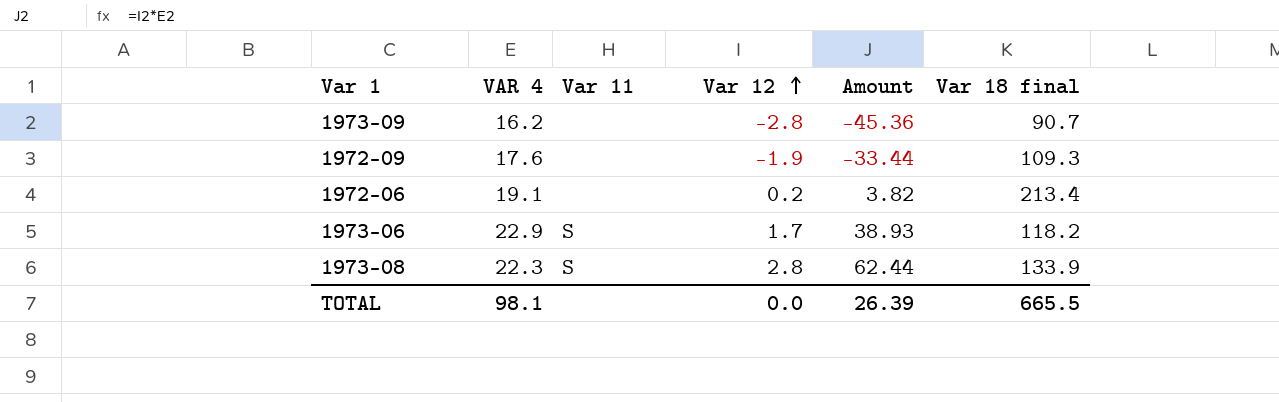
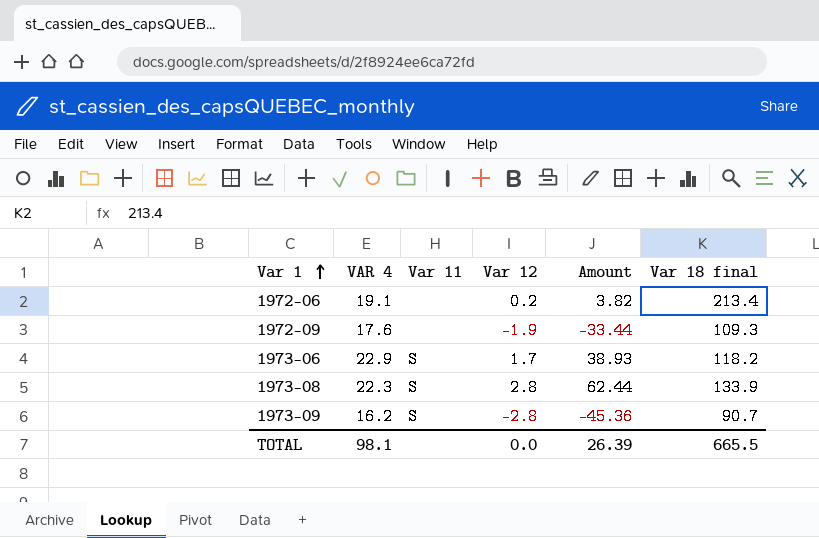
row order: Var 12 ascending -> Var 1 ascending
1973-09 | Var 11: none -> S

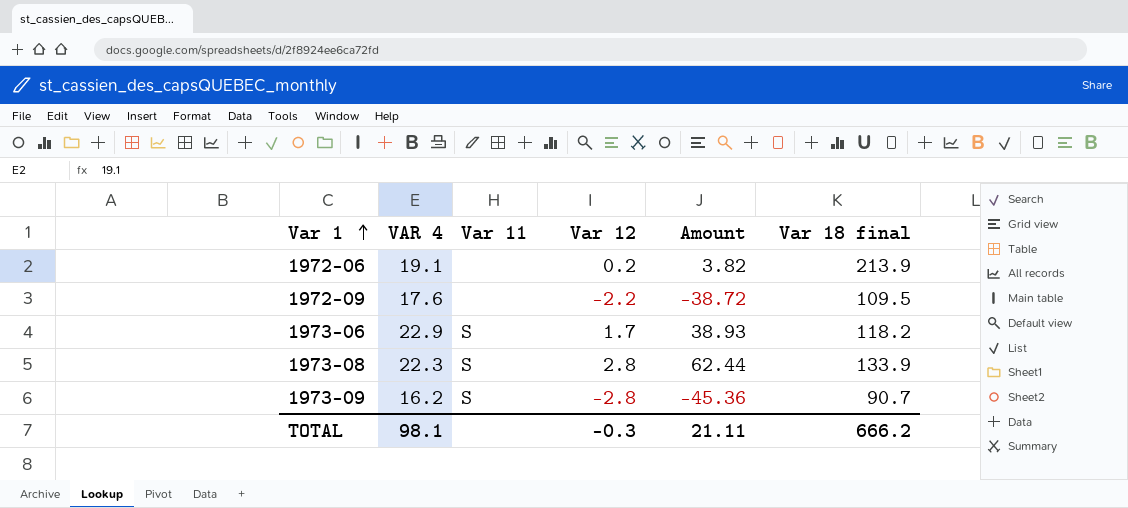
1972-06 | Var 18 final: 213.4 -> 213.9
1972-09 | Var 12: -1.9 -> -2.2
1972-09 | Amount: -33.44 -> -38.72
1972-09 | Var 18 final: 109.3 -> 109.5
TOTAL | Var 12: 0.0 -> -0.3
TOTAL | Amount: 26.39 -> 21.11
TOTAL | Var 18 final: 665.5 -> 666.2

